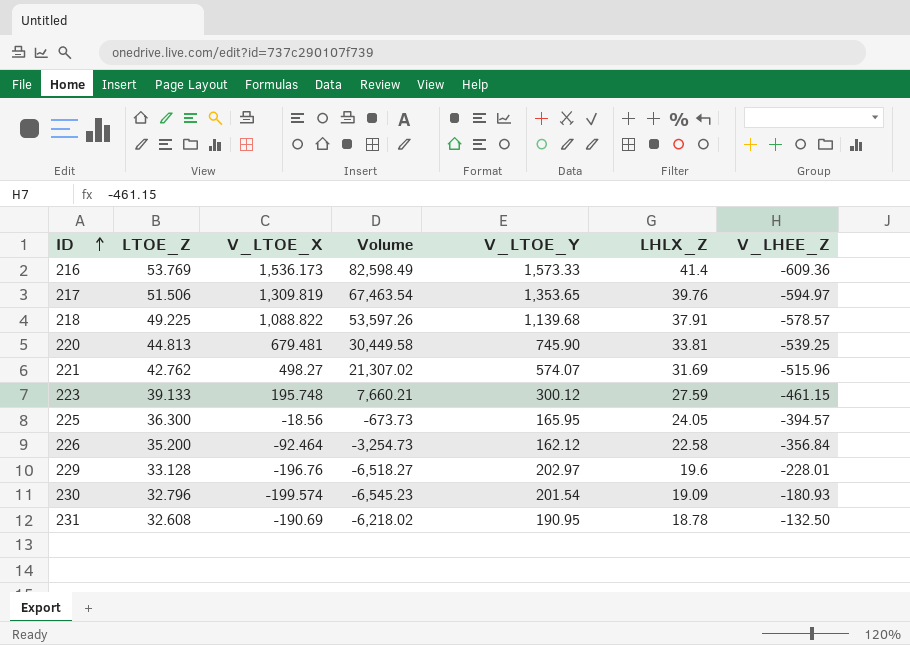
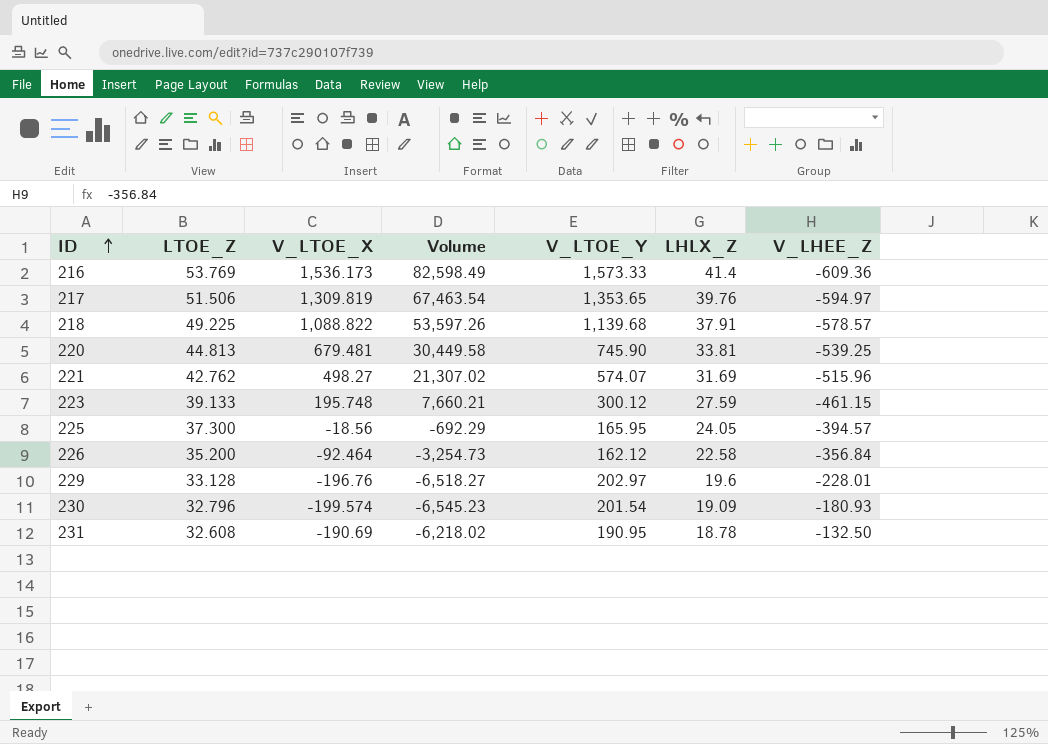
225 | LTOE_Z: 36.300 -> 37.300
225 | Volume: -673.73 -> -692.29

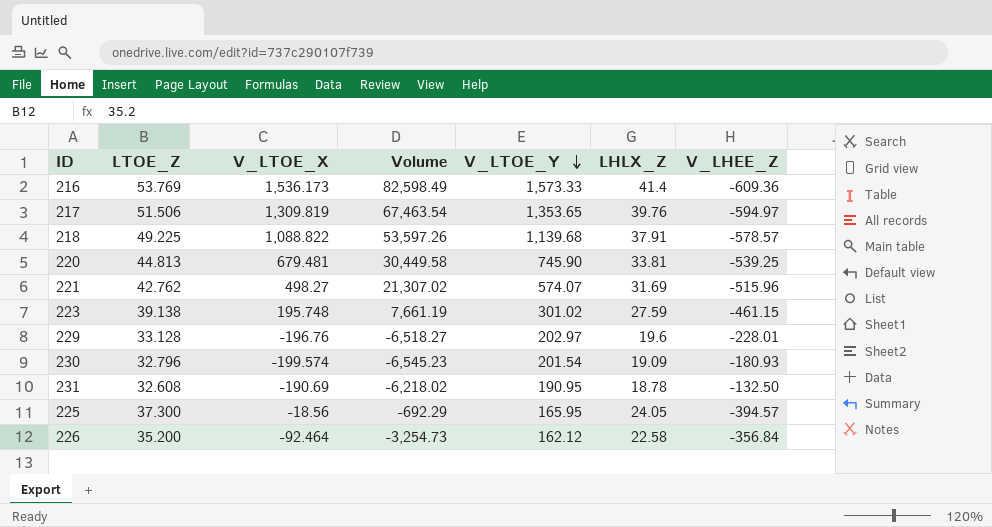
row order: ID ascending -> V_LTOE_Y descending
223 | LTOE_Z: 39.133 -> 39.138
223 | Volume: 7,660.21 -> 7,661.19
223 | V_LTOE_Y: 300.12 -> 301.02

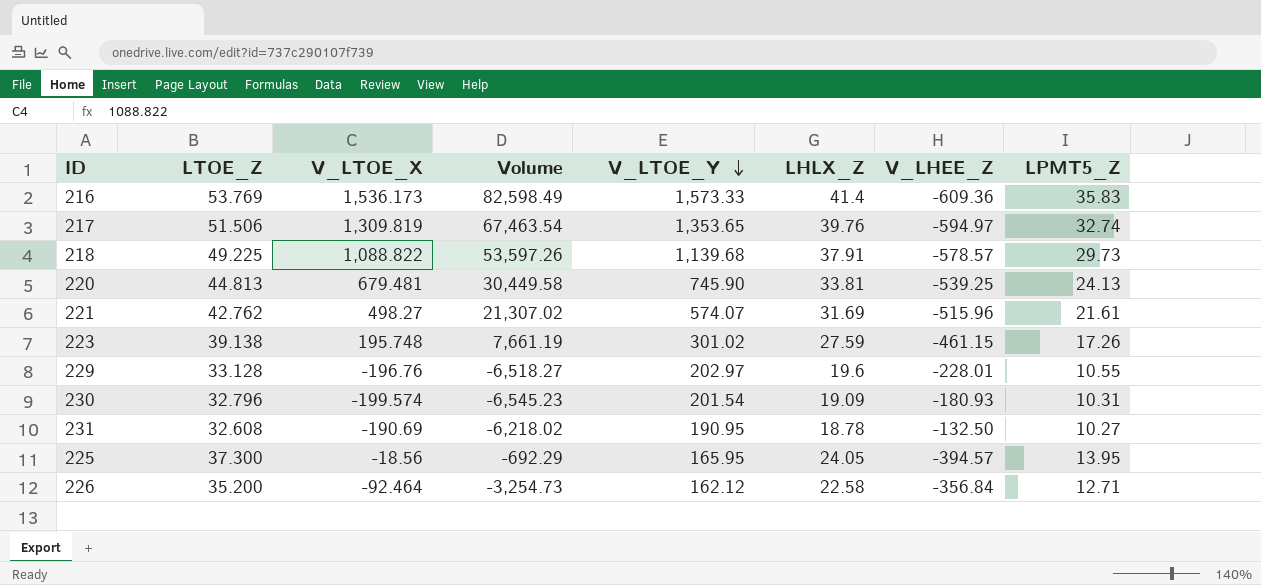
column LPMT5_Z | position: none -> 8

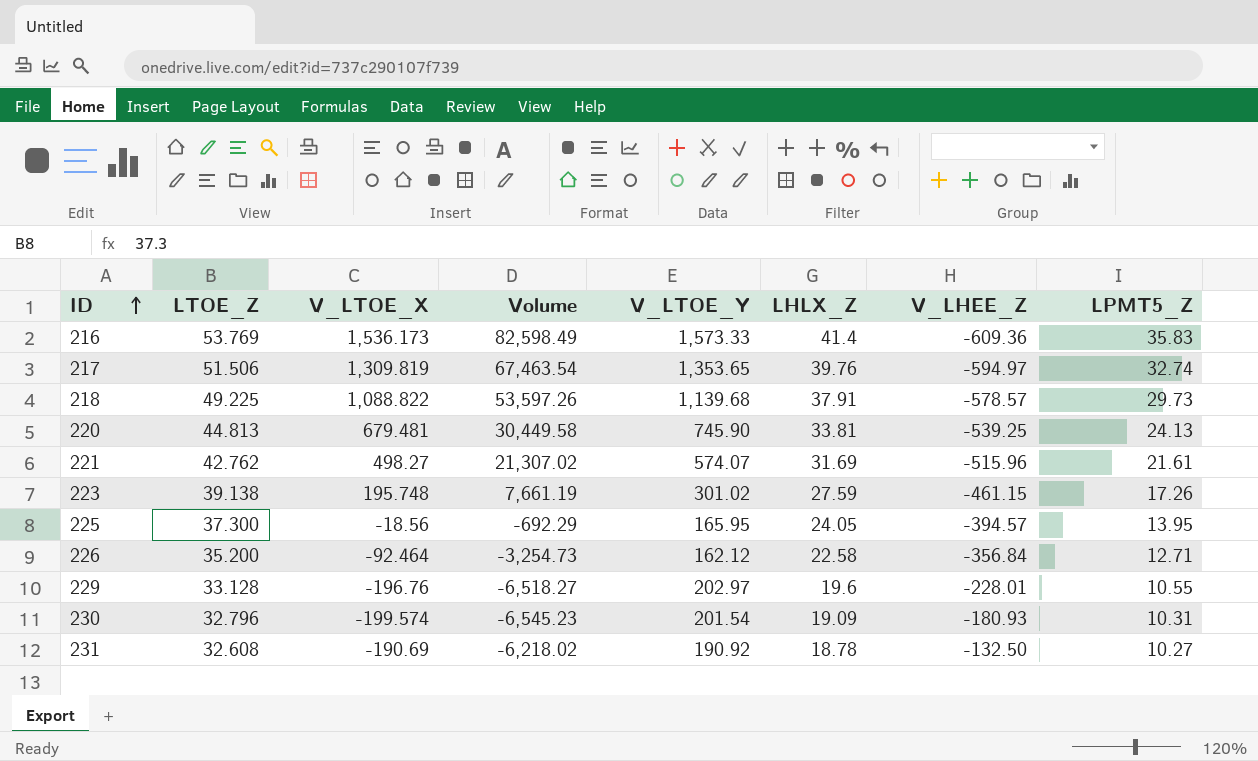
row order: V_LTOE_Y descending -> ID ascending
231 | V_LTOE_Y: 190.95 -> 190.92

